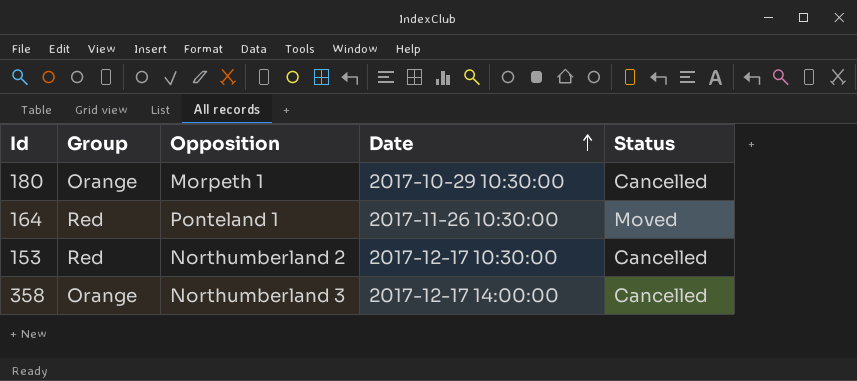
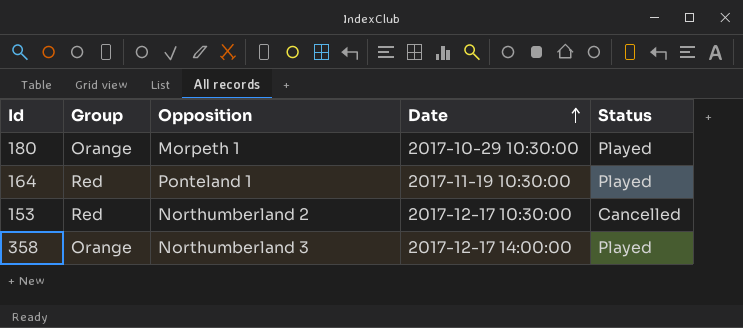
180 | Status: Cancelled -> Played
164 | Date: 2017-11-26 10:30:00 -> 2017-11-19 10:30:00
164 | Status: Moved -> Played
358 | Status: Cancelled -> Played

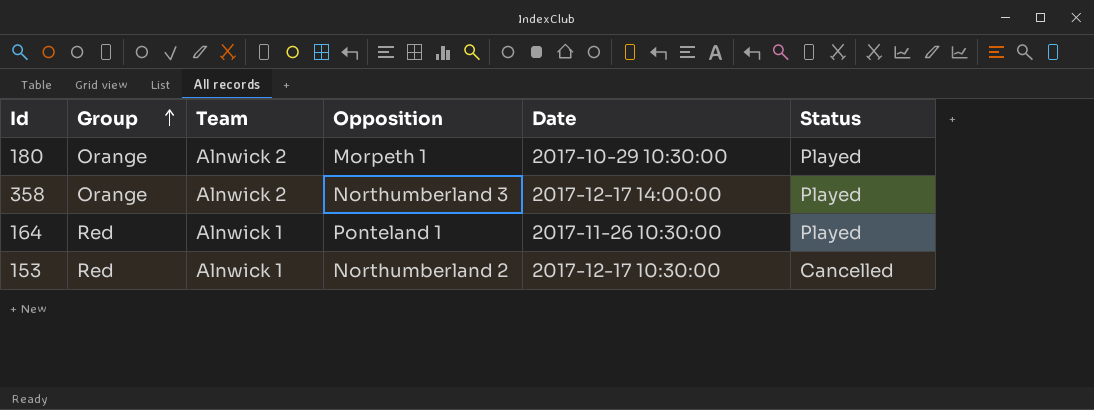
row order: Date ascending -> Group ascending
column Team | position: none -> 3
164 | Date: 2017-11-19 10:30:00 -> 2017-11-26 10:30:00

